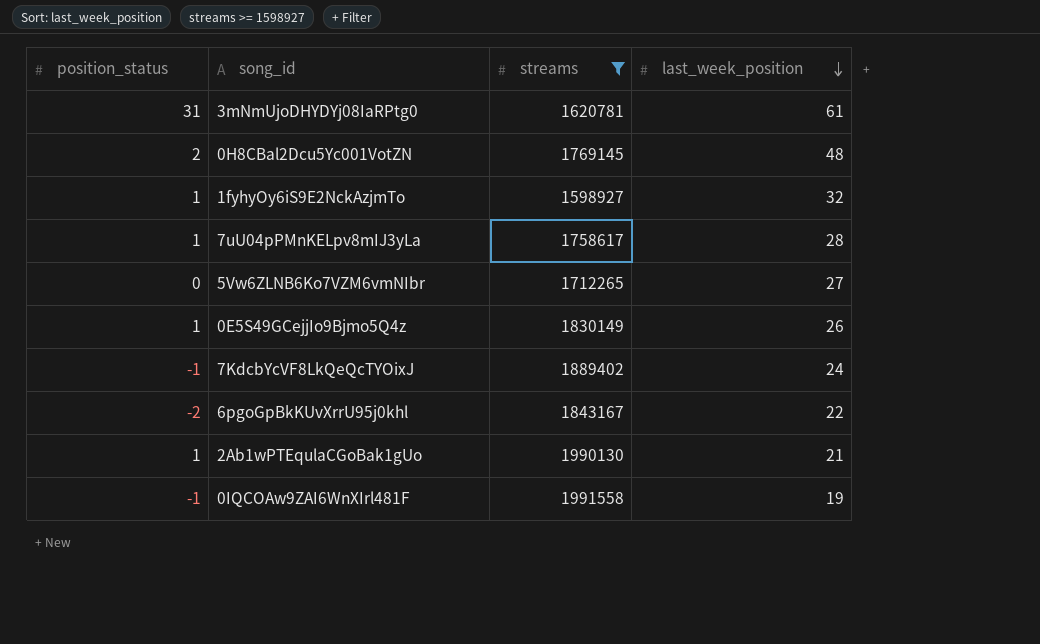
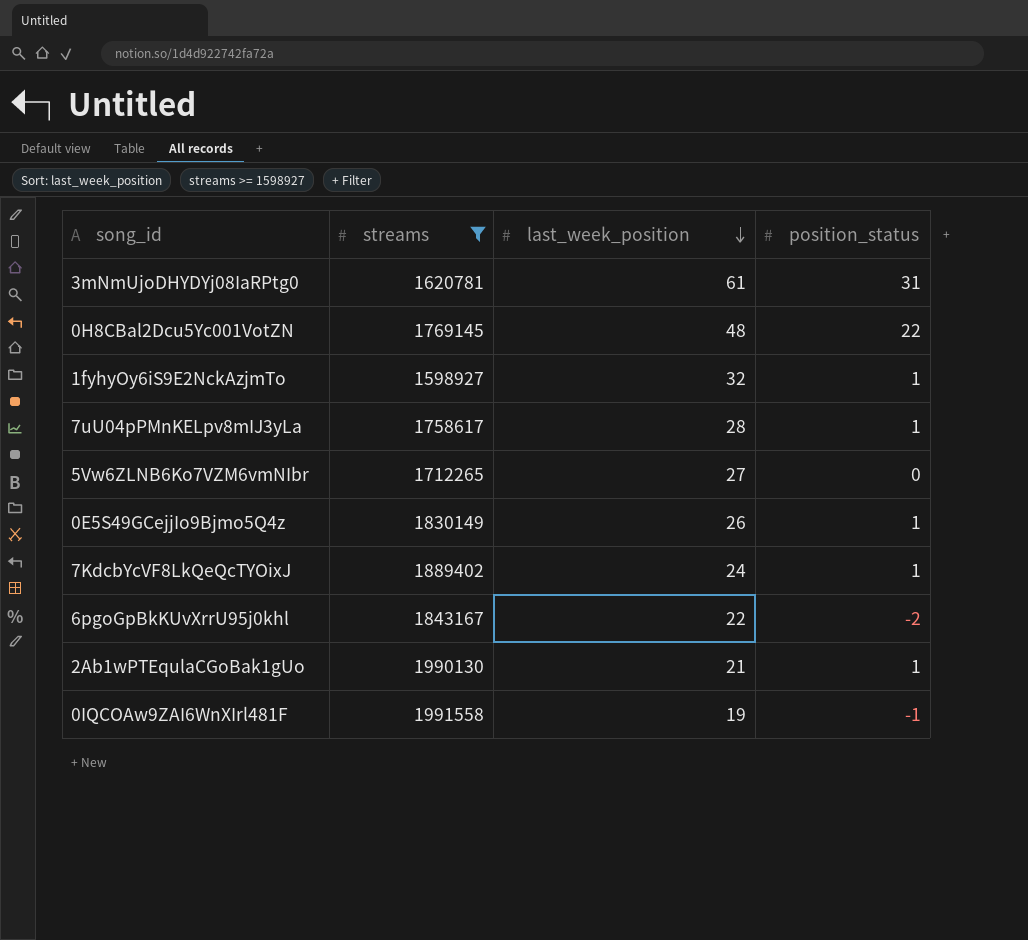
column position_status | position: 1 -> 4
0H8CBal2Dcu5Yc001VotZN | position_status: 2 -> 22
7KdcbYcVF8LkQeQcTYOixJ | position_status: -1 -> 1

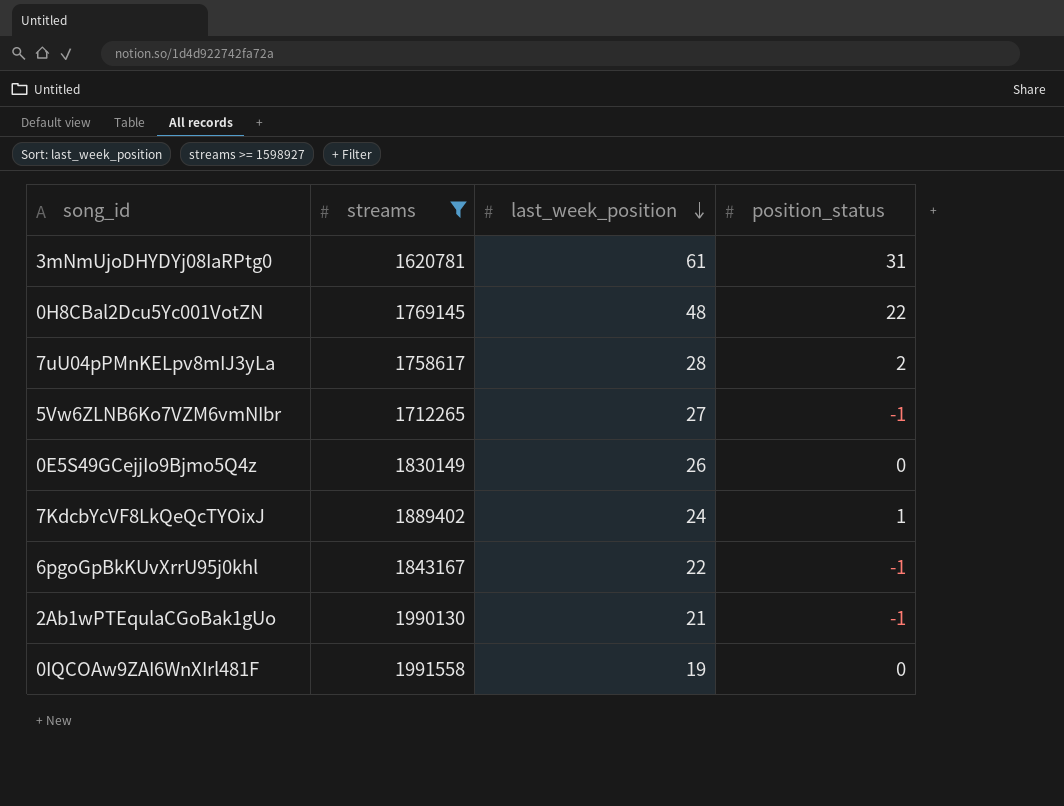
row 1fyhyOy6iS9E2NckAzjmTo: 1598927 | 32 | 1 -> none
7uU04pPMnKELpv8mIJ3yLa | position_status: 1 -> 2
5Vw6ZLNB6Ko7VZM6vmNIbr | position_status: 0 -> -1
0E5S49GCejjIo9Bjmo5Q4z | position_status: 1 -> 0
6pgoGpBkKUvXrrU95j0khl | position_status: -2 -> -1
2Ab1wPTEqulaCGoBak1gUo | position_status: 1 -> -1
0IQCOAw9ZAI6WnXIrl481F | position_status: -1 -> 0

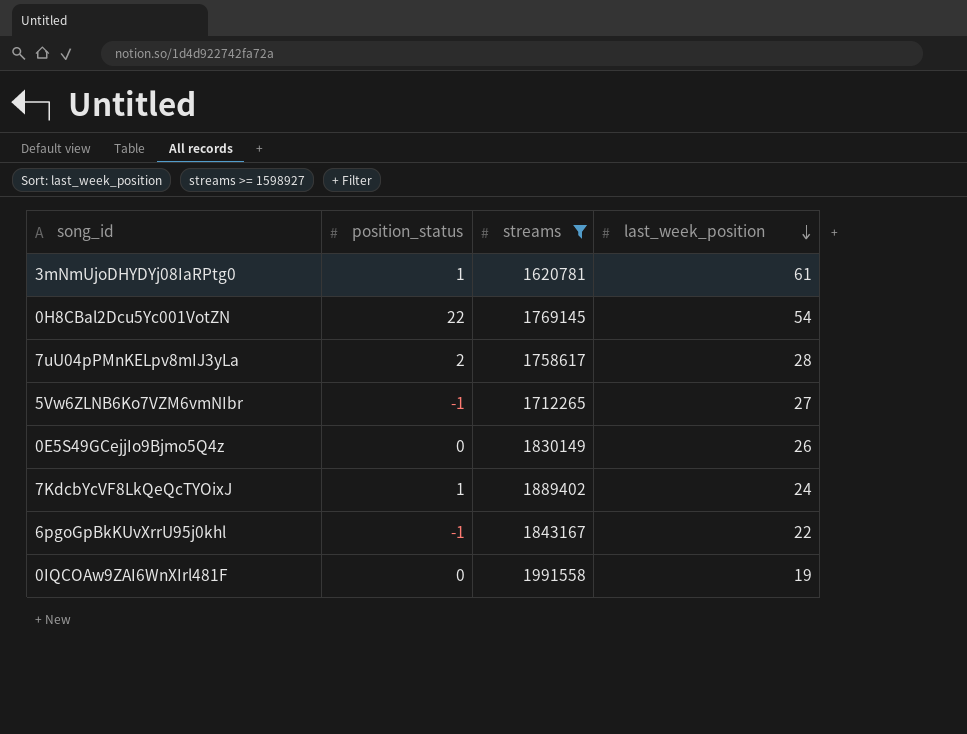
column position_status | position: 4 -> 2
row 2Ab1wPTEqulaCGoBak1gUo: 1990130 | 21 | -1 -> none
3mNmUjoDHYDYj08IaRPtg0 | position_status: 31 -> 1
0H8CBal2Dcu5Yc001VotZN | last_week_position: 48 -> 54

